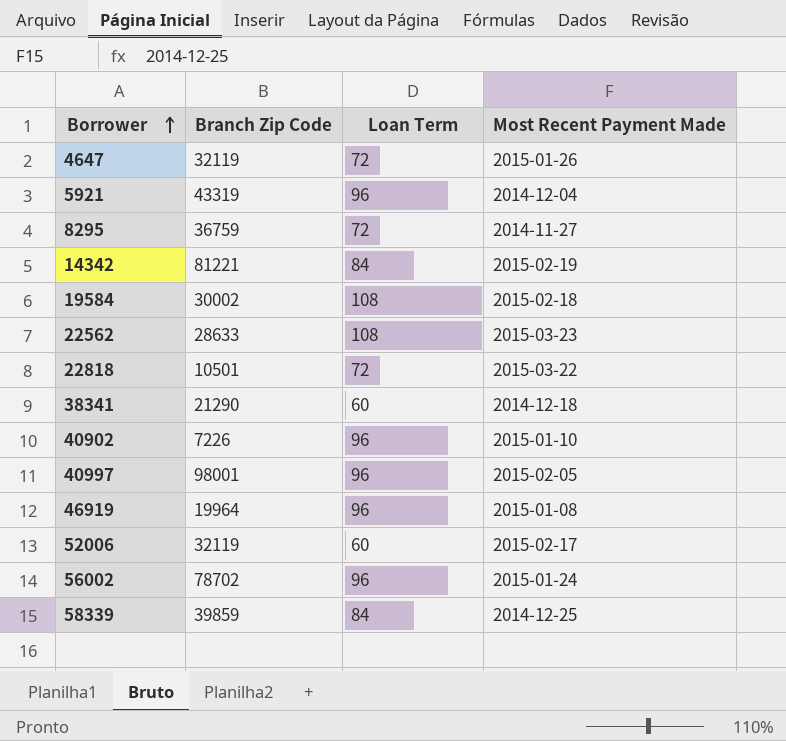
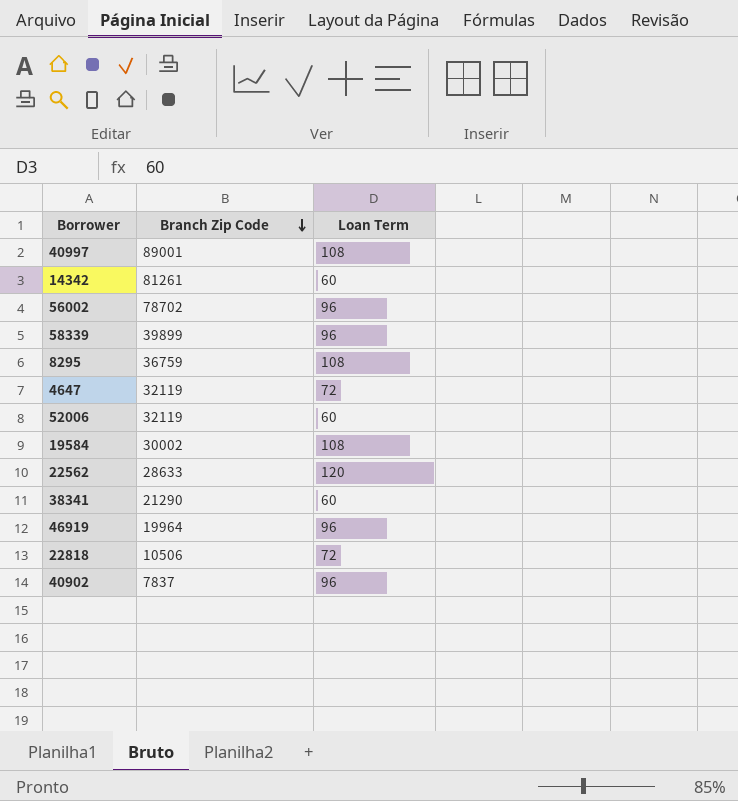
row order: Borrower ascending -> Branch Zip Code descending
column Most Recent Payment Made | position: 4 -> none
row 5921: 43319 | 96 | 2014-12-04 -> none
40997 | Branch Zip Code: 98001 -> 89001
40997 | Loan Term: 96 -> 108
14342 | Branch Zip Code: 81221 -> 81261
14342 | Loan Term: 84 -> 60
58339 | Branch Zip Code: 39859 -> 39899
58339 | Loan Term: 84 -> 96
8295 | Loan Term: 72 -> 108
22562 | Loan Term: 108 -> 120
22818 | Branch Zip Code: 10501 -> 10506
40902 | Branch Zip Code: 7226 -> 7837

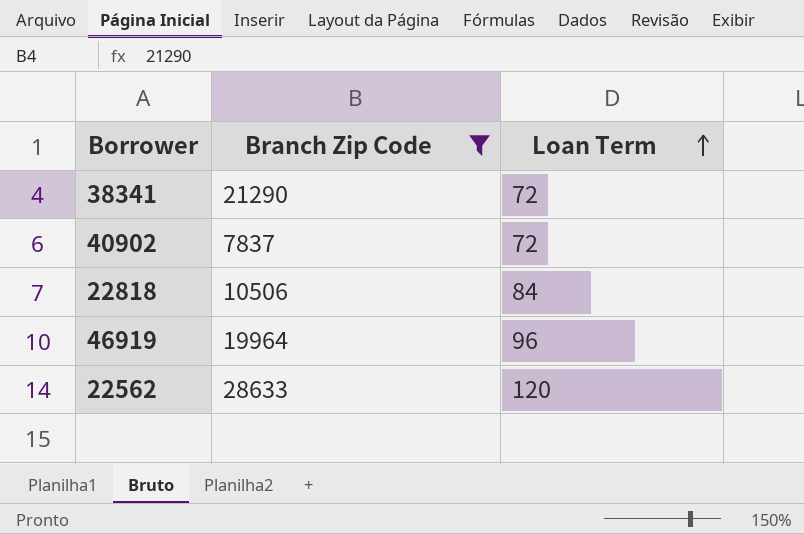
filter: none -> Branch Zip Code <= 28633
row order: Branch Zip Code descending -> Loan Term ascending
38341 | Loan Term: 60 -> 72
40902 | Loan Term: 96 -> 72
22818 | Loan Term: 72 -> 84

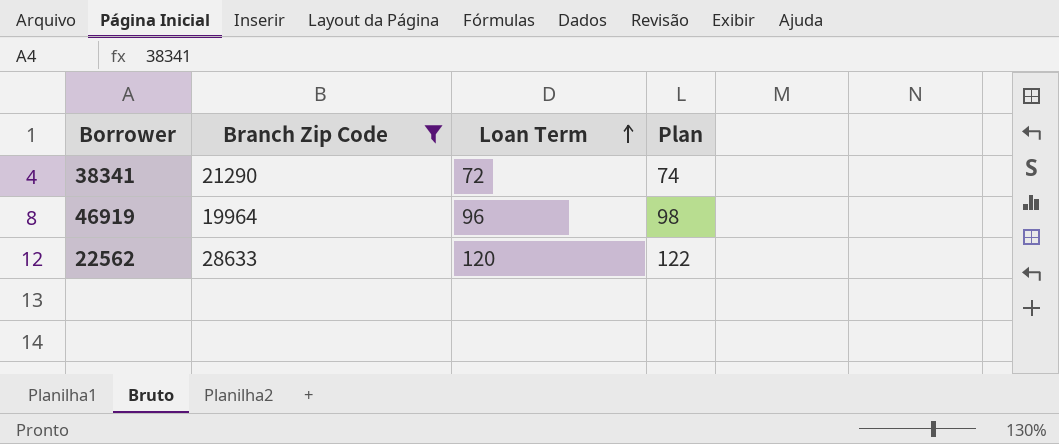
column Plan | formula: none -> [Loan Term] + 2
row 40902: 7837 | 72 -> none
row 22818: 10506 | 84 -> none

